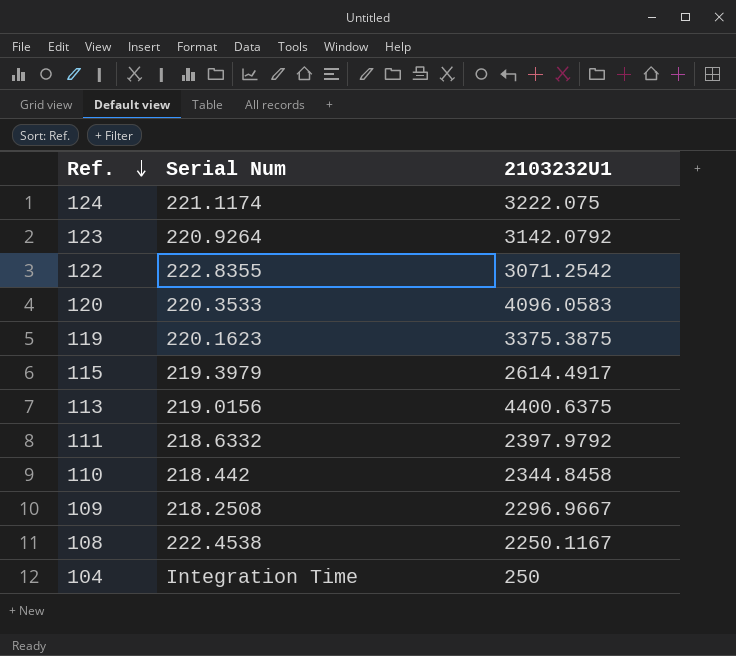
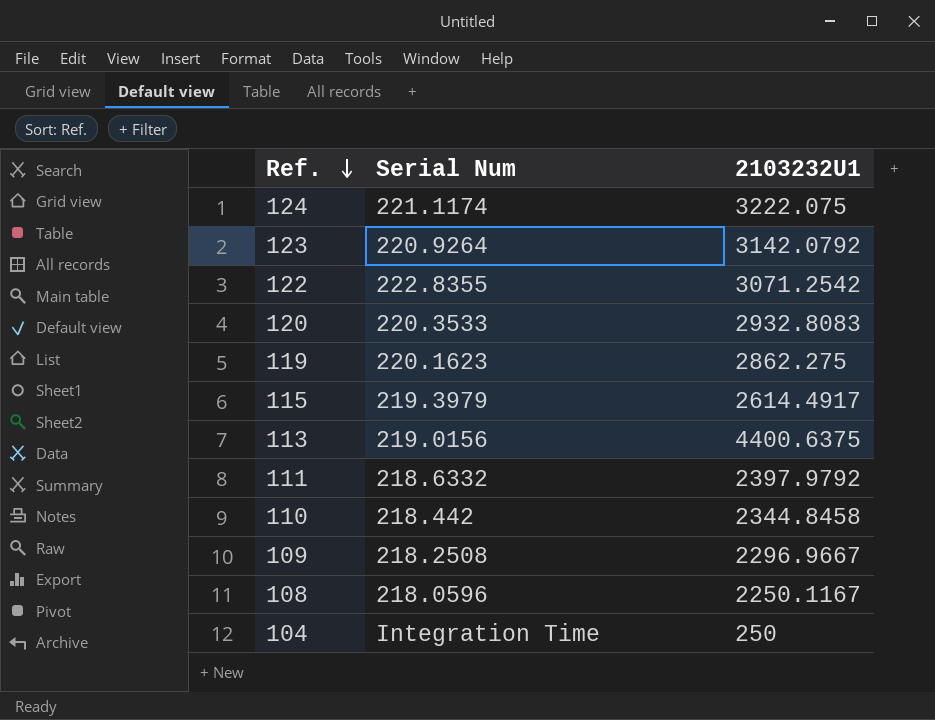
120 | 2103232U1: 4096.0583 -> 2932.8083
119 | 2103232U1: 3375.3875 -> 2862.275
108 | Serial Num: 222.4538 -> 218.0596

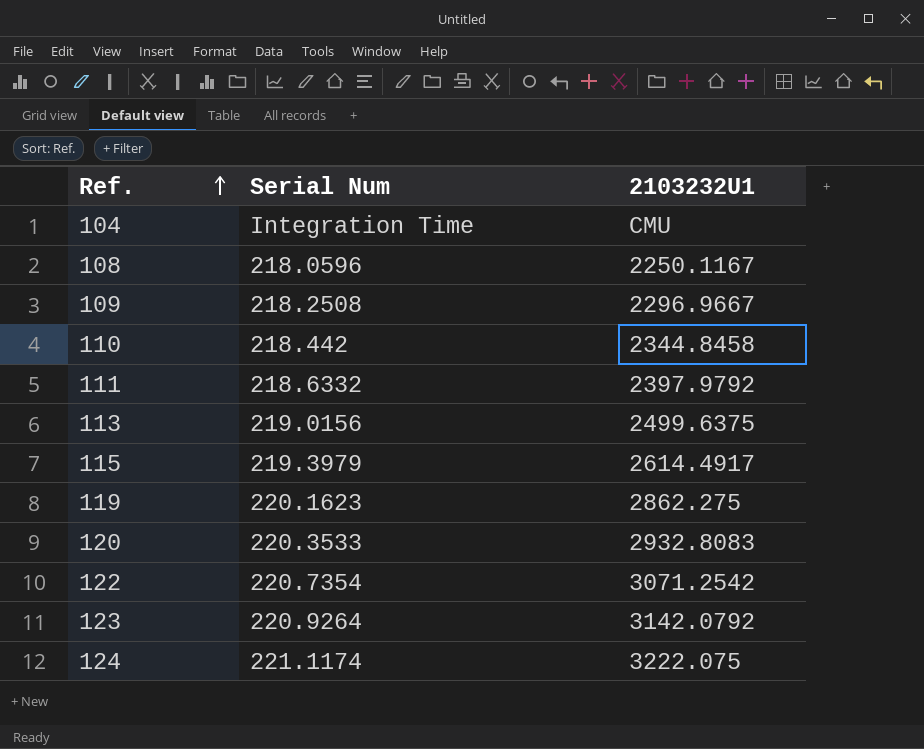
row order: Ref. descending -> Ref. ascending
104 | 2103232U1: 250 -> CMU
113 | 2103232U1: 4400.6375 -> 2499.6375
122 | Serial Num: 222.8355 -> 220.7354

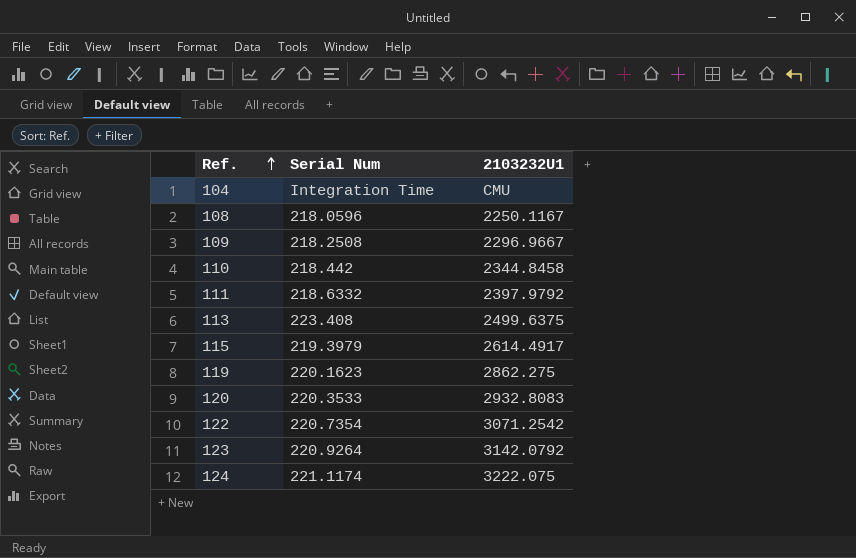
113 | Serial Num: 219.0156 -> 223.408

